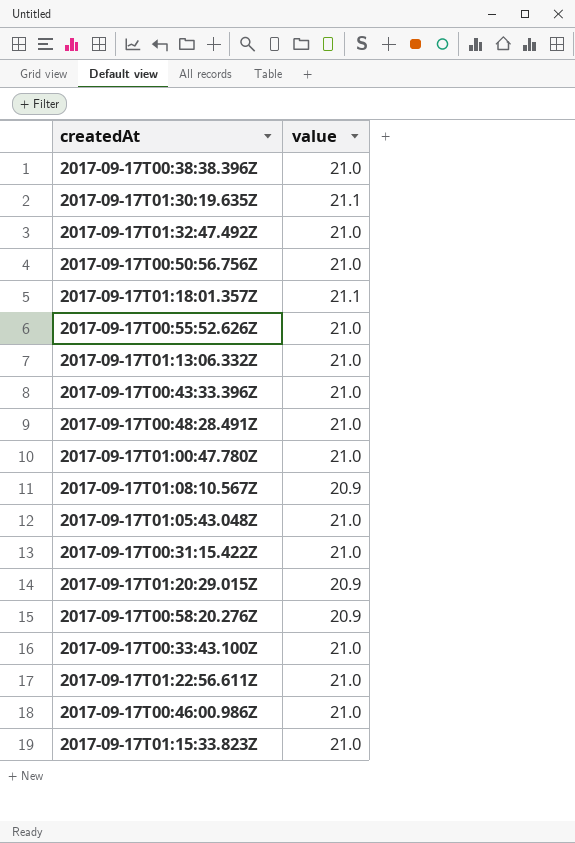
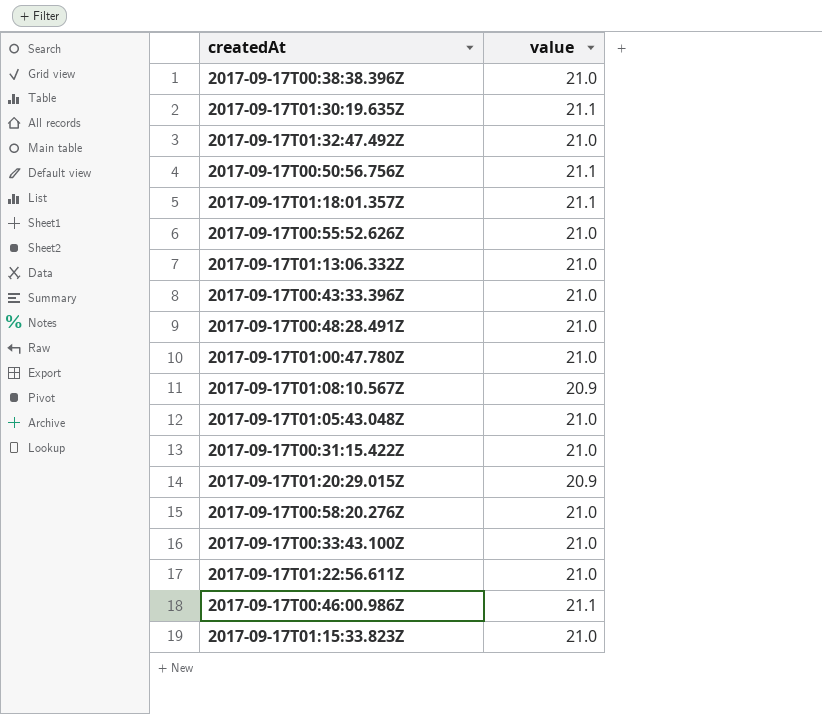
2017-09-17T00:50:56.756Z | value: 21.0 -> 21.1
2017-09-17T00:58:20.276Z | value: 20.9 -> 21.0
2017-09-17T00:46:00.986Z | value: 21.0 -> 21.1

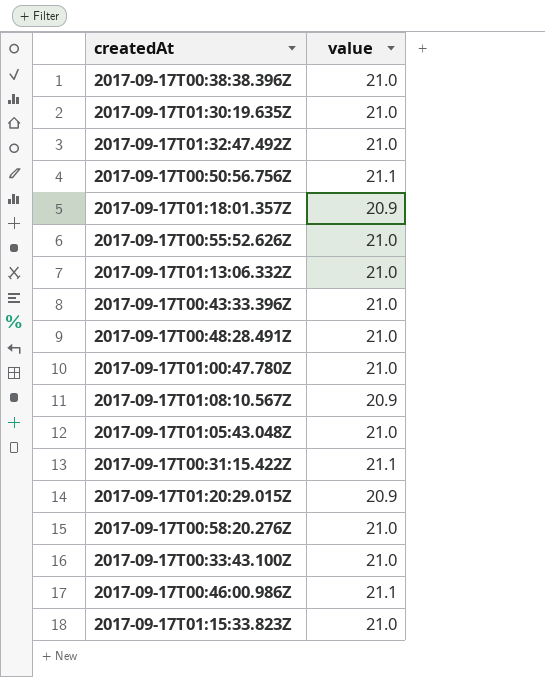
row 2017-09-17T01:22:56.611Z: 21.0 -> none
2017-09-17T01:30:19.635Z | value: 21.1 -> 21.0
2017-09-17T01:18:01.357Z | value: 21.1 -> 20.9
2017-09-17T00:31:15.422Z | value: 21.0 -> 21.1

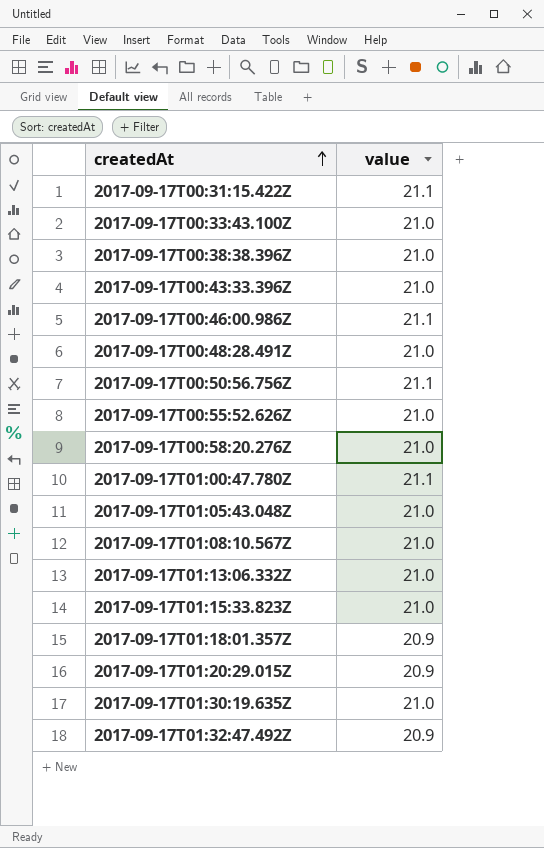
row order: none -> createdAt ascending
2017-09-17T01:00:47.780Z | value: 21.0 -> 21.1
2017-09-17T01:08:10.567Z | value: 20.9 -> 21.0
2017-09-17T01:32:47.492Z | value: 21.0 -> 20.9

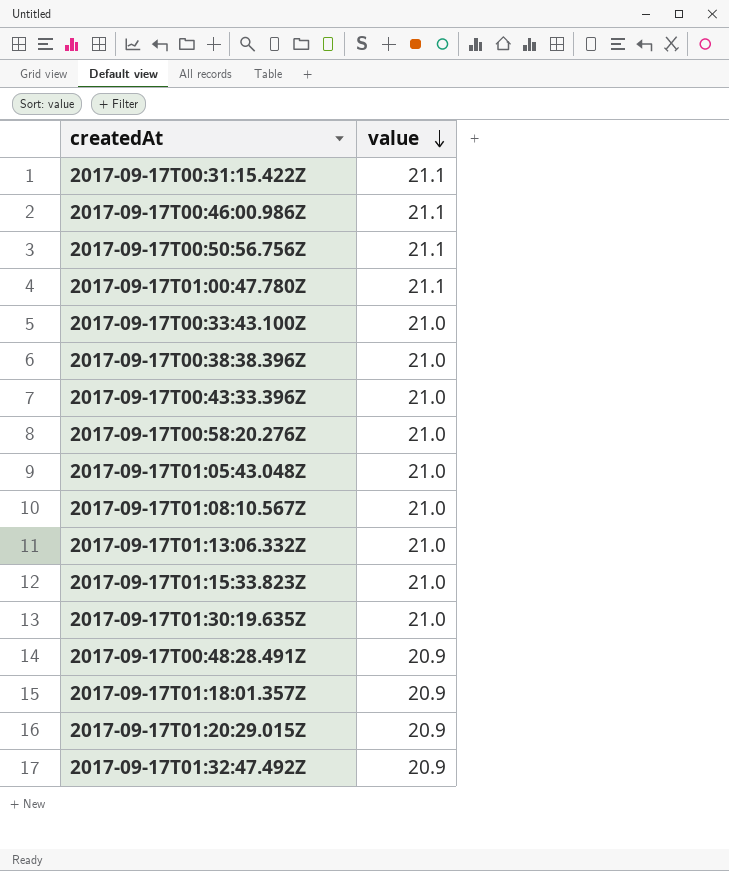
row order: createdAt ascending -> value descending
row 2017-09-17T00:55:52.626Z: 21.0 -> none
2017-09-17T00:48:28.491Z | value: 21.0 -> 20.9

